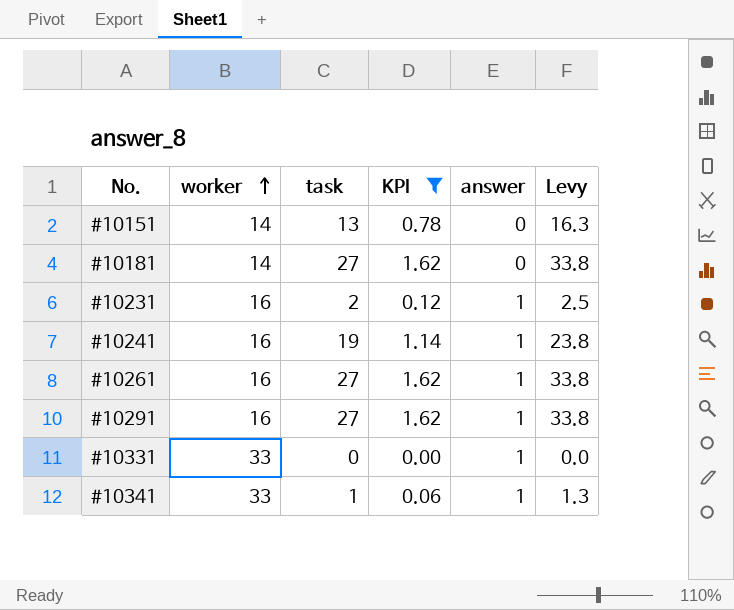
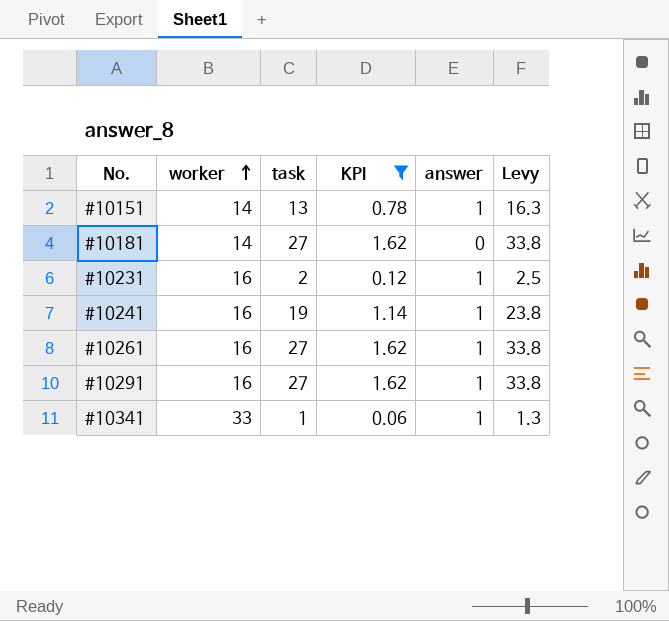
row #10331: 33 | 0 | 0.00 | 1 | 0.0 -> none
#10151 | answer: 0 -> 1

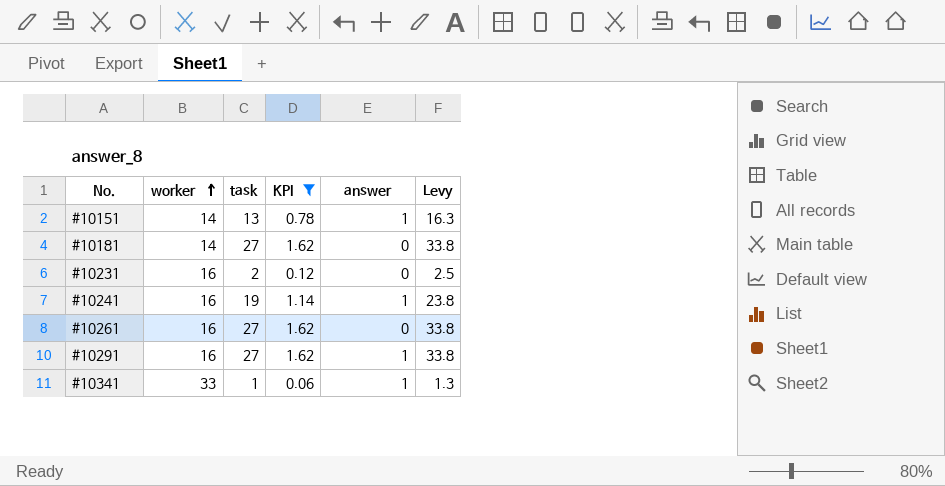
#10231 | answer: 1 -> 0
#10261 | answer: 1 -> 0

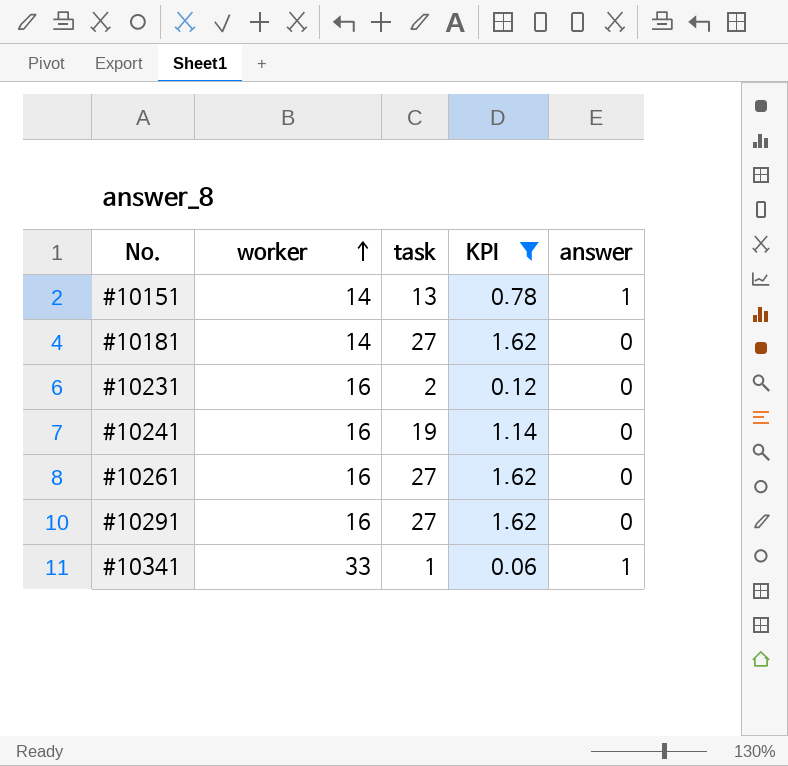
column Levy | formula: [task] * 1.25 -> none
#10241 | answer: 1 -> 0
#10291 | answer: 1 -> 0

